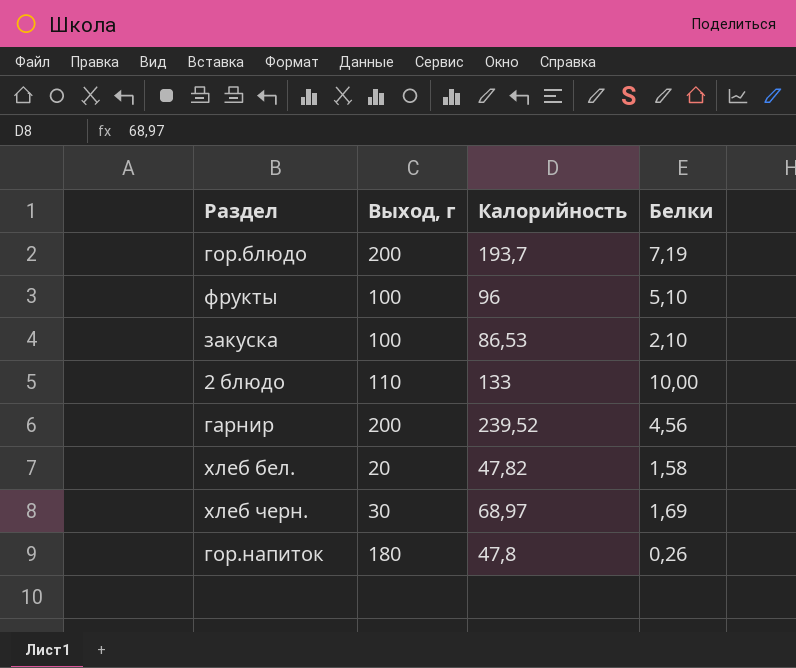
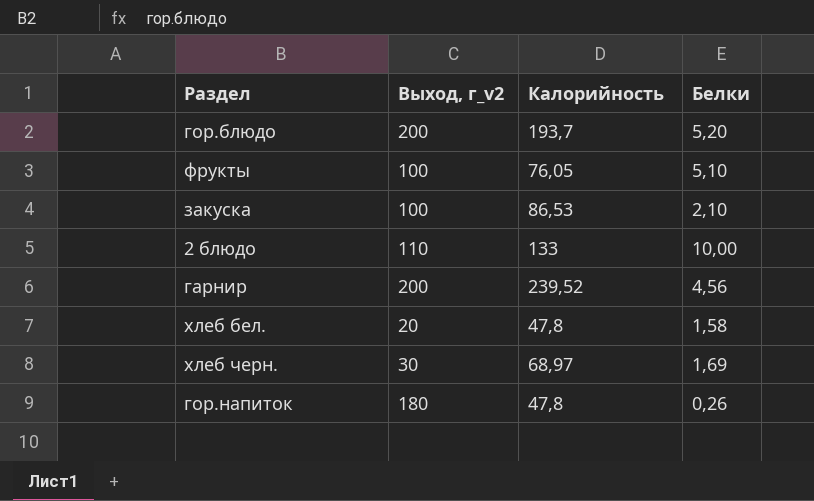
column name: Выход, г -> Выход, г_v2
гор.блюдо | Белки: 7,19 -> 5,20
фрукты | Калорийность: 96 -> 76,05
хлеб бел. | Калорийность: 47,82 -> 47,8

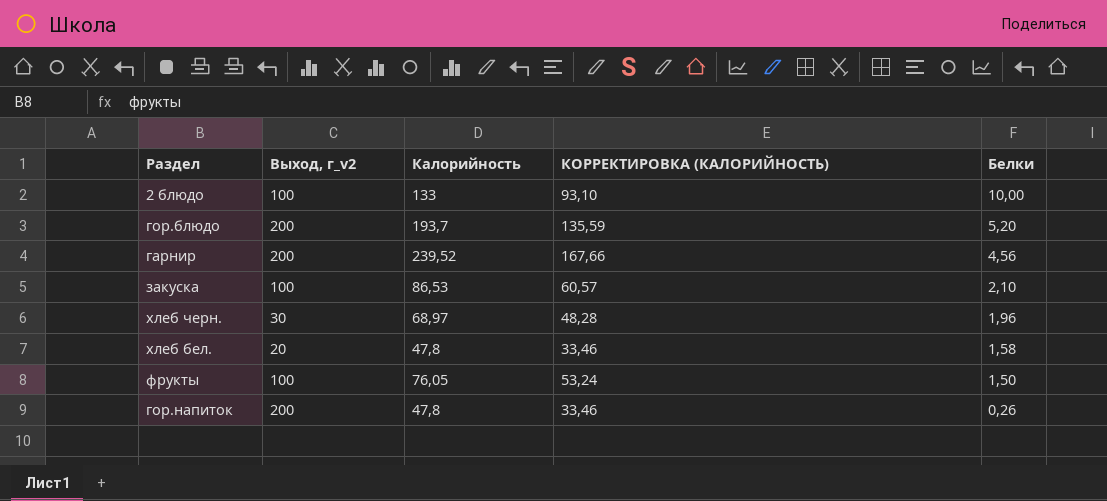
row order: none -> Белки descending
column КОРРЕКТИРОВКА (КАЛОРИЙНОСТЬ) | formula: none -> [Калорийность] * 0,7
2 блюдо | Выход, г_v2: 110 -> 100
хлеб черн. | Белки: 1,69 -> 1,96
фрукты | Белки: 5,10 -> 1,50
гор.напиток | Выход, г_v2: 180 -> 200

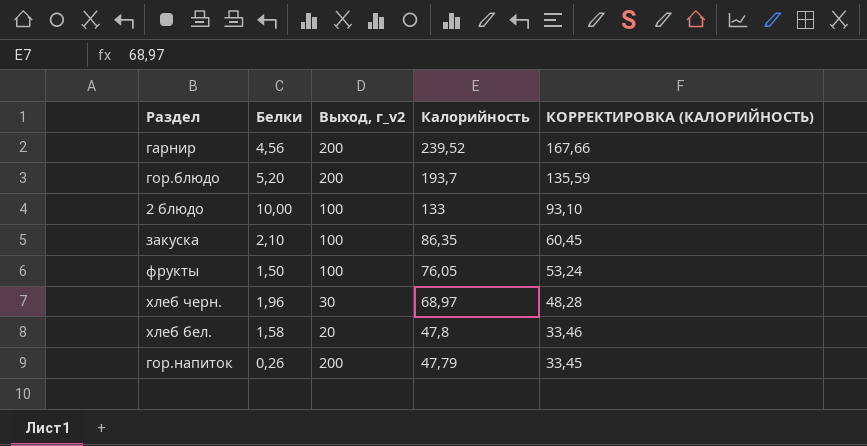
row order: Белки descending -> Калорийность descending
column Белки | position: 5 -> 2
закуска | Калорийность: 86,53 -> 86,35
закуска | КОРРЕКТИРОВКА (КАЛОРИЙНОСТЬ): 60,57 -> 60,45
гор.напиток | Калорийность: 47,8 -> 47,79
гор.напиток | КОРРЕКТИРОВКА (КАЛОРИЙНОСТЬ): 33,46 -> 33,45

